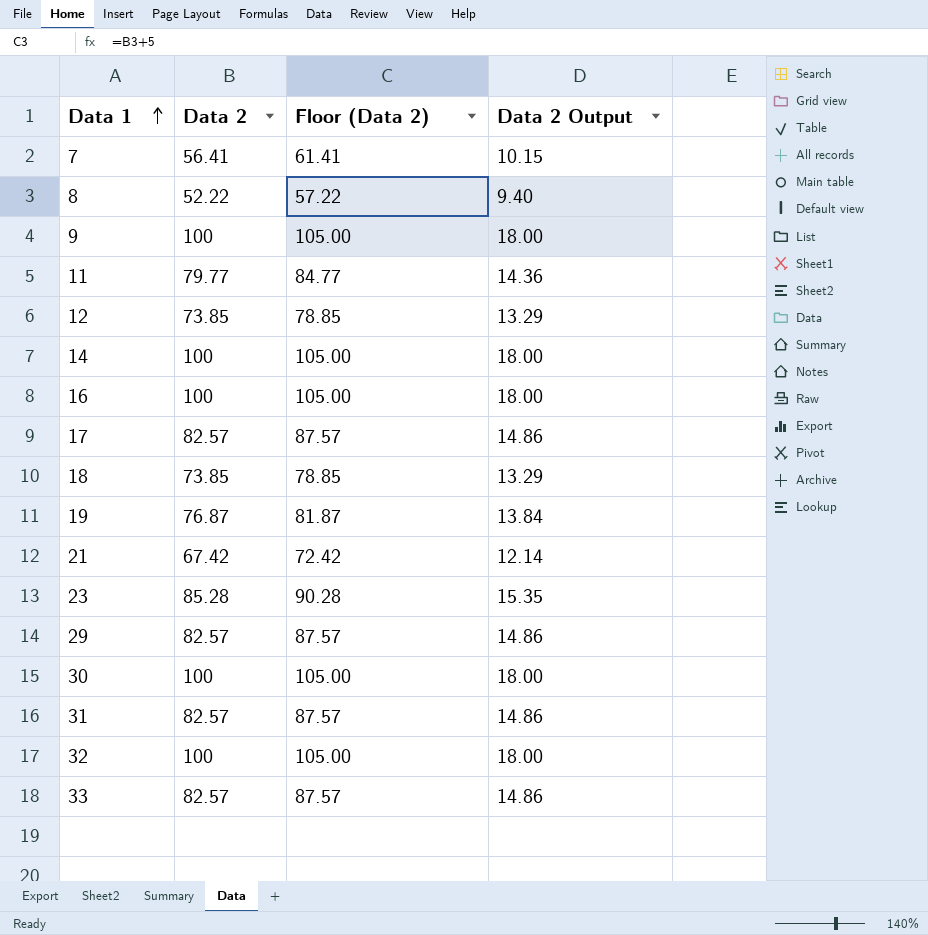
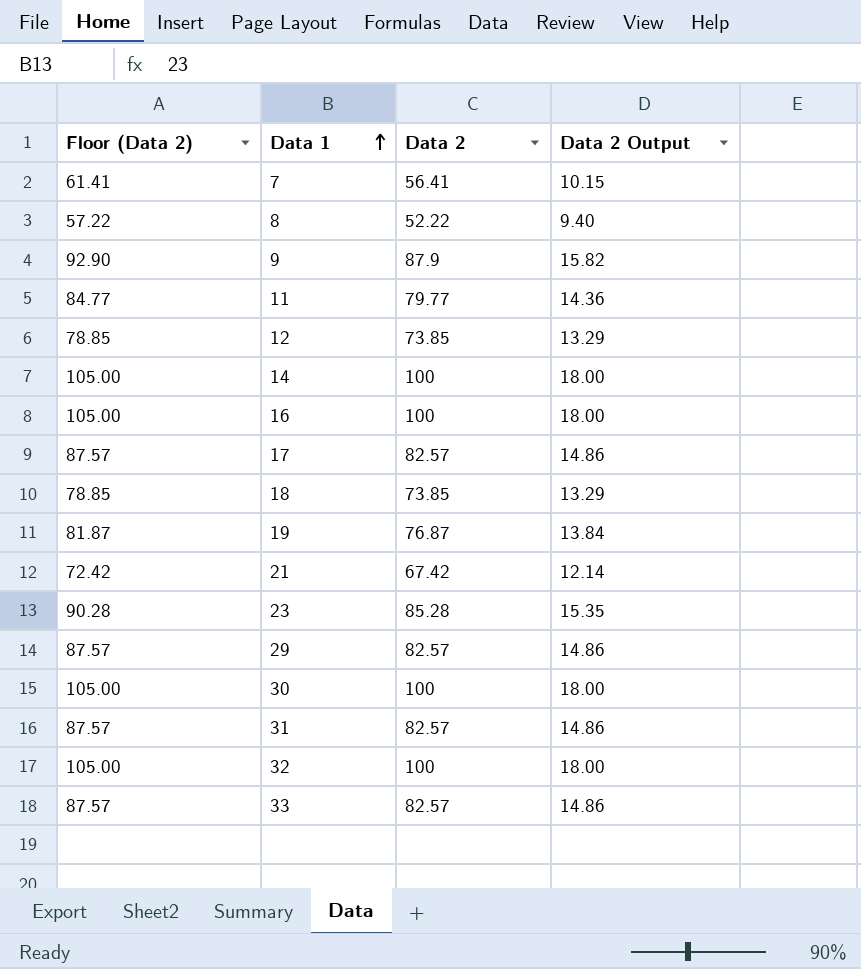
column Floor (Data 2) | position: 3 -> 1
9 | Floor (Data 2): 105.00 -> 92.90
9 | Data 2: 100 -> 87.9
9 | Data 2 Output: 18.00 -> 15.82

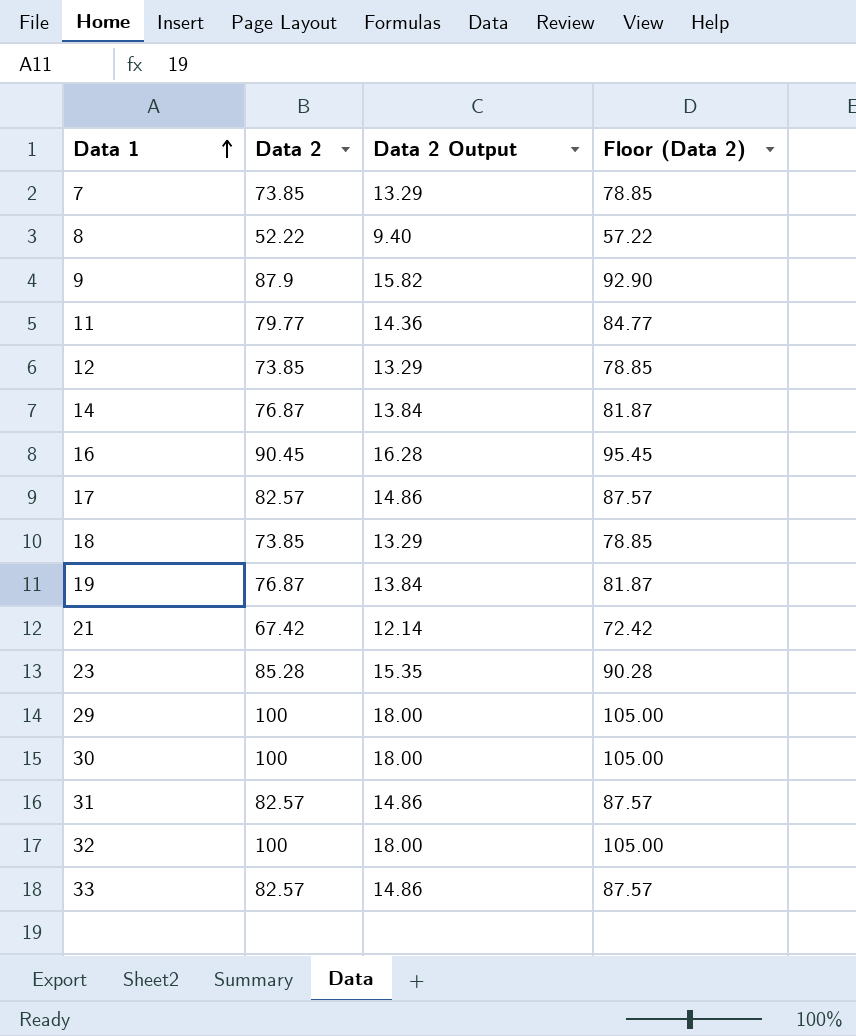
column Floor (Data 2) | position: 1 -> 4
7 | Data 2: 56.41 -> 73.85
7 | Data 2 Output: 10.15 -> 13.29
7 | Floor (Data 2): 61.41 -> 78.85
14 | Data 2: 100 -> 76.87
14 | Data 2 Output: 18.00 -> 13.84
14 | Floor (Data 2): 105.00 -> 81.87
16 | Data 2: 100 -> 90.45
16 | Data 2 Output: 18.00 -> 16.28
16 | Floor (Data 2): 105.00 -> 95.45
29 | Data 2: 82.57 -> 100
29 | Data 2 Output: 14.86 -> 18.00
29 | Floor (Data 2): 87.57 -> 105.00

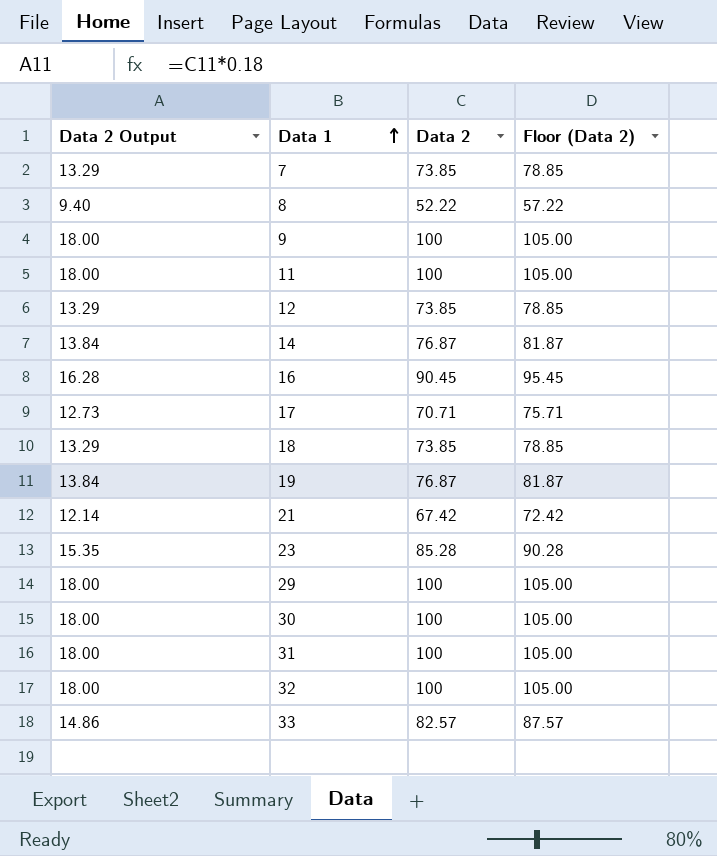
column Data 2 Output | position: 3 -> 1
9 | Data 2 Output: 15.82 -> 18.00
9 | Data 2: 87.9 -> 100
9 | Floor (Data 2): 92.90 -> 105.00
11 | Data 2 Output: 14.36 -> 18.00
11 | Data 2: 79.77 -> 100
11 | Floor (Data 2): 84.77 -> 105.00
17 | Data 2 Output: 14.86 -> 12.73
17 | Data 2: 82.57 -> 70.71
17 | Floor (Data 2): 87.57 -> 75.71
31 | Data 2 Output: 14.86 -> 18.00
31 | Data 2: 82.57 -> 100
31 | Floor (Data 2): 87.57 -> 105.00

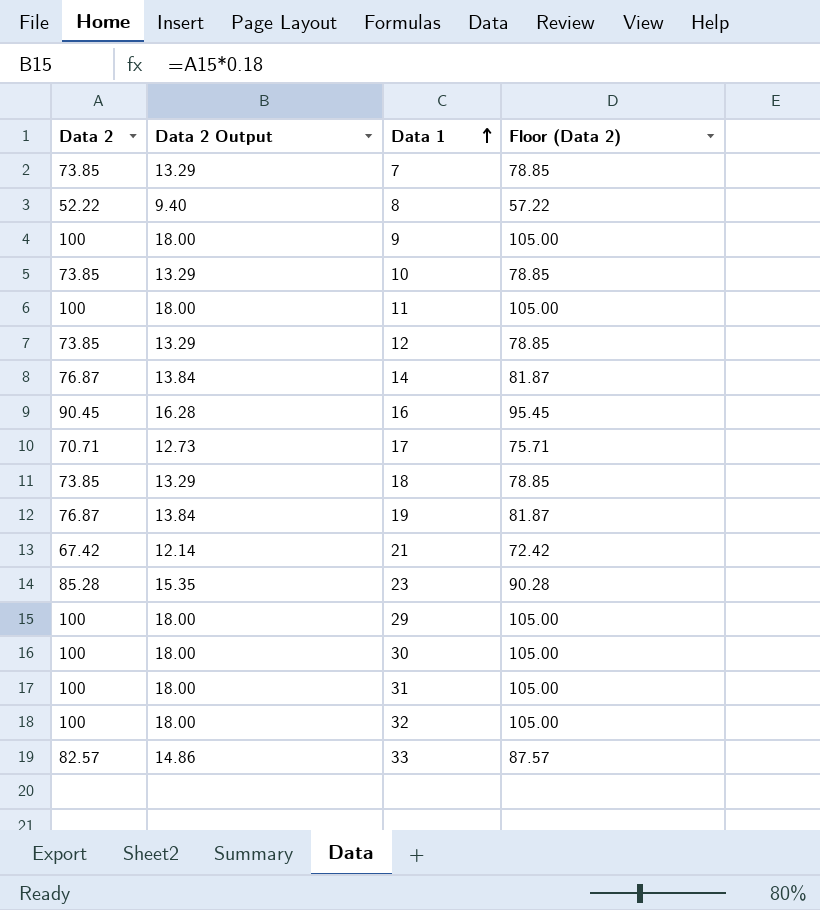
column Data 2 | position: 3 -> 1
row 10: none -> 73.85 | 13.29 | 78.85

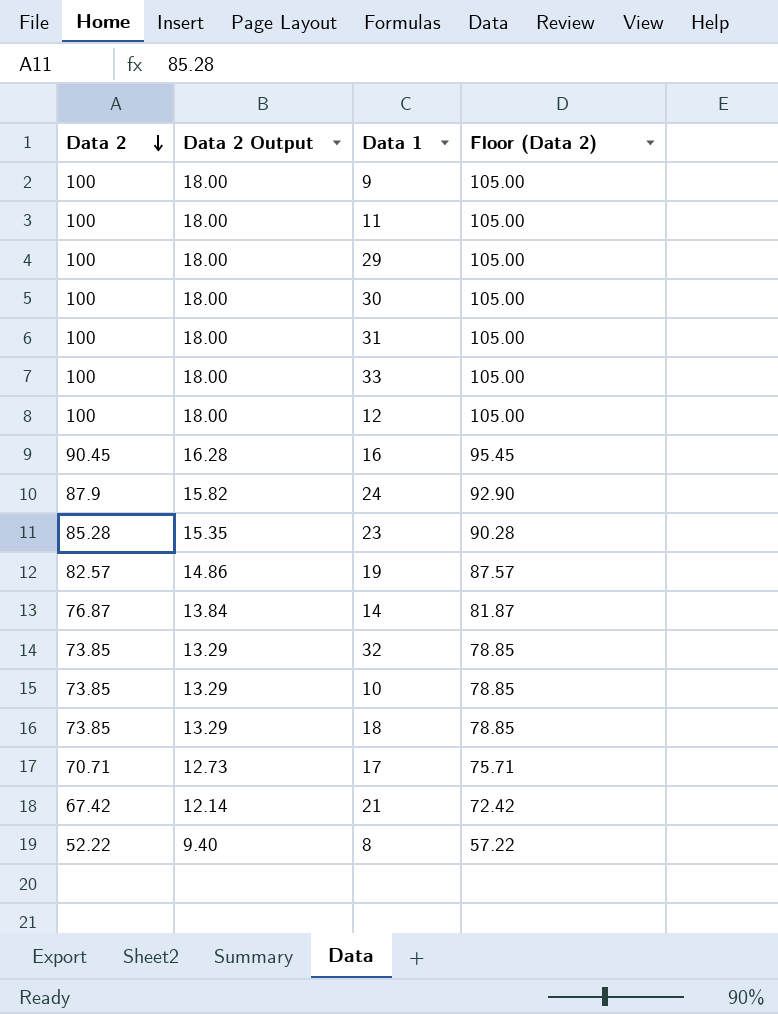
row order: Data 1 ascending -> Data 2 descending
row 7: 73.85 | 13.29 | 78.85 -> none
33 | Data 2: 82.57 -> 100
33 | Data 2 Output: 14.86 -> 18.00
33 | Floor (Data 2): 87.57 -> 105.00
12 | Data 2: 73.85 -> 100
12 | Data 2 Output: 13.29 -> 18.00
12 | Floor (Data 2): 78.85 -> 105.00
row 24: none -> 87.9 | 15.82 | 92.90
19 | Data 2: 76.87 -> 82.57
19 | Data 2 Output: 13.84 -> 14.86
19 | Floor (Data 2): 81.87 -> 87.57
32 | Data 2: 100 -> 73.85
32 | Data 2 Output: 18.00 -> 13.29
32 | Floor (Data 2): 105.00 -> 78.85

